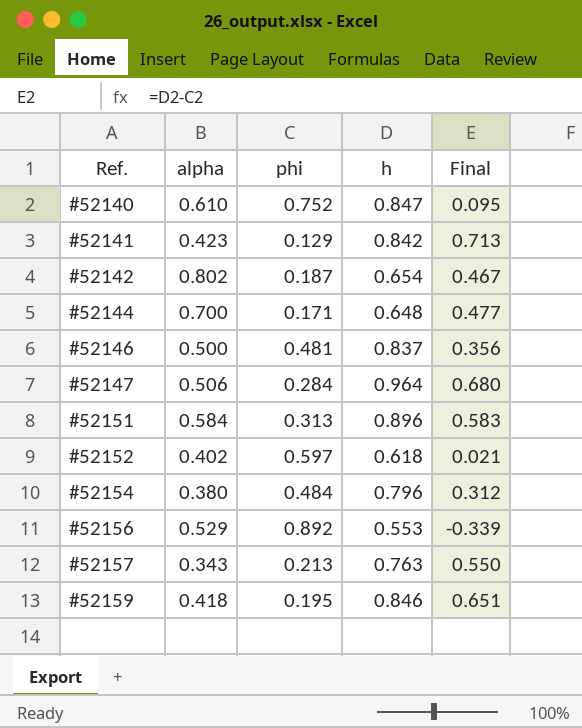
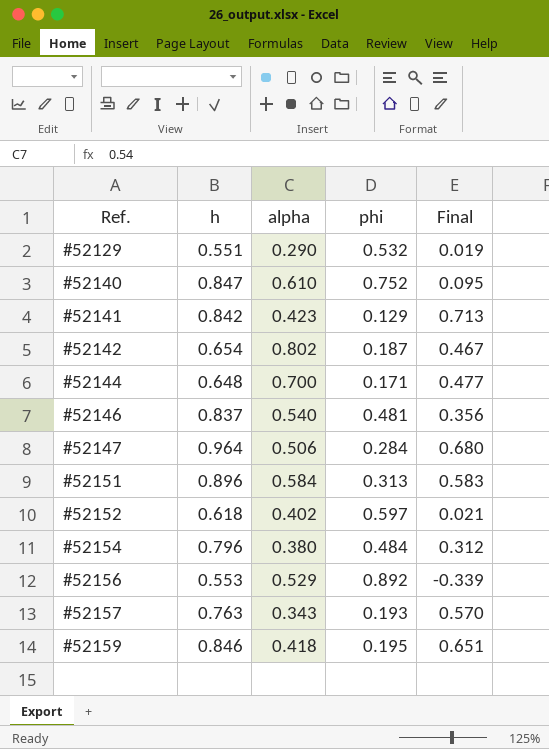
column h | position: 4 -> 2
row #52129: none -> 0.551 | 0.290 | 0.532 | 0.019
#52146 | alpha: 0.500 -> 0.540
#52157 | phi: 0.213 -> 0.193
#52157 | Final: 0.550 -> 0.570

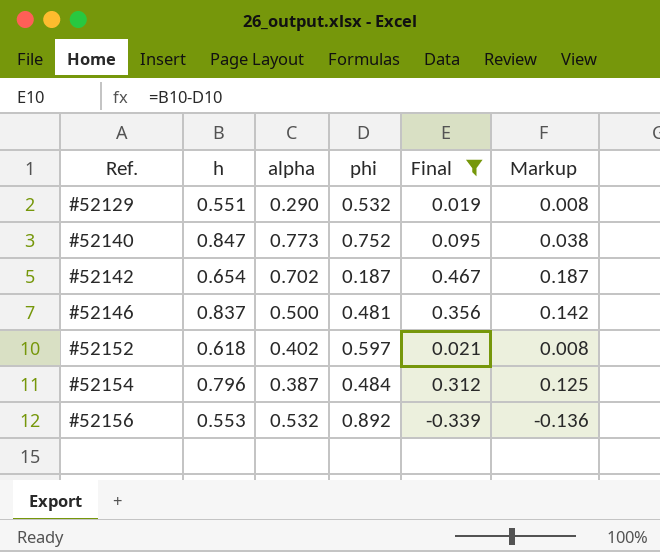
filter: none -> Final <= 0.467
column Markup | formula: none -> [Final] * 0.4
#52140 | alpha: 0.610 -> 0.773
#52142 | alpha: 0.802 -> 0.702
#52146 | alpha: 0.540 -> 0.500
#52154 | alpha: 0.380 -> 0.387
#52156 | alpha: 0.529 -> 0.532

